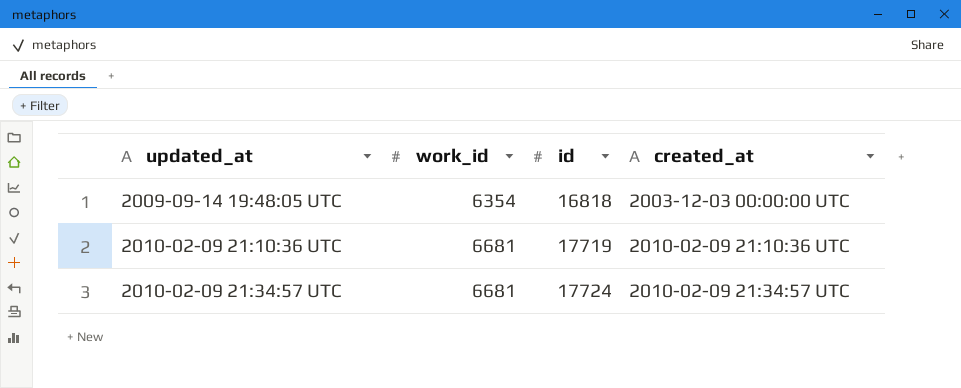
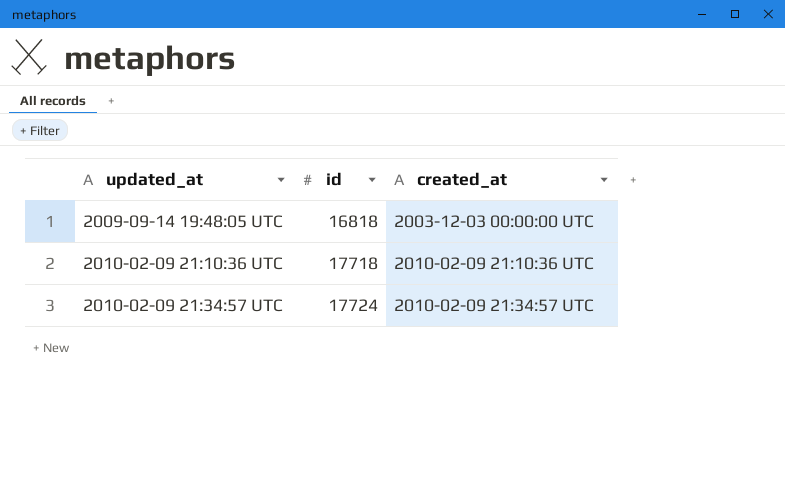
column work_id | position: 2 -> none
2010-02-09 21:10:36 UTC | id: 17719 -> 17718

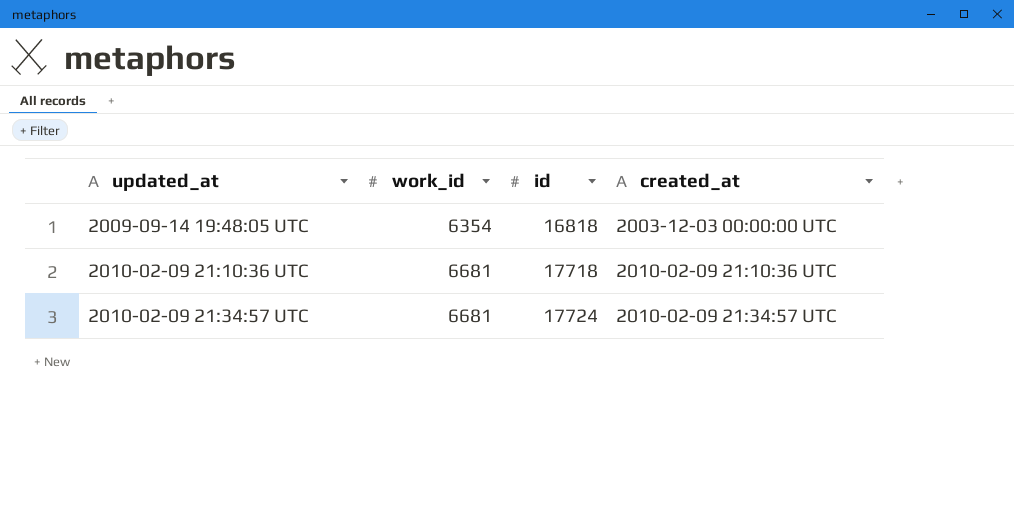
column work_id | position: none -> 2

